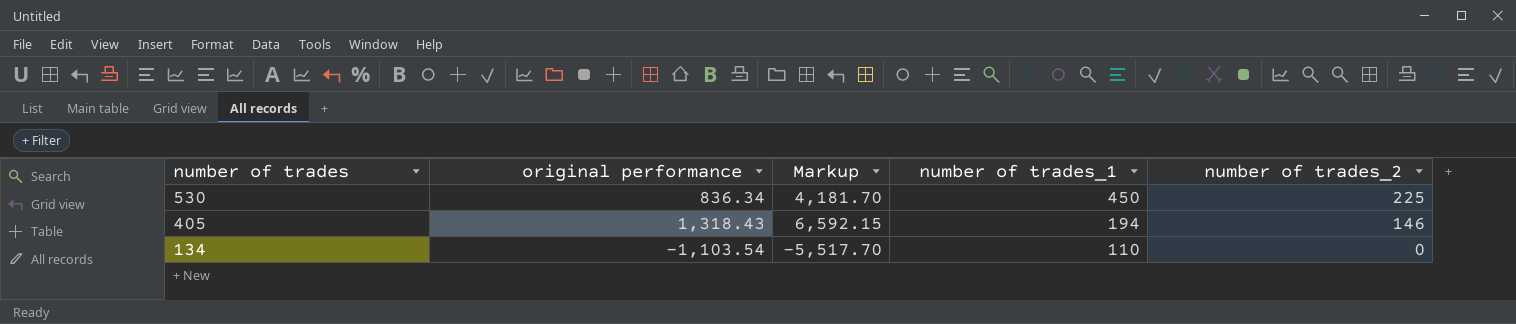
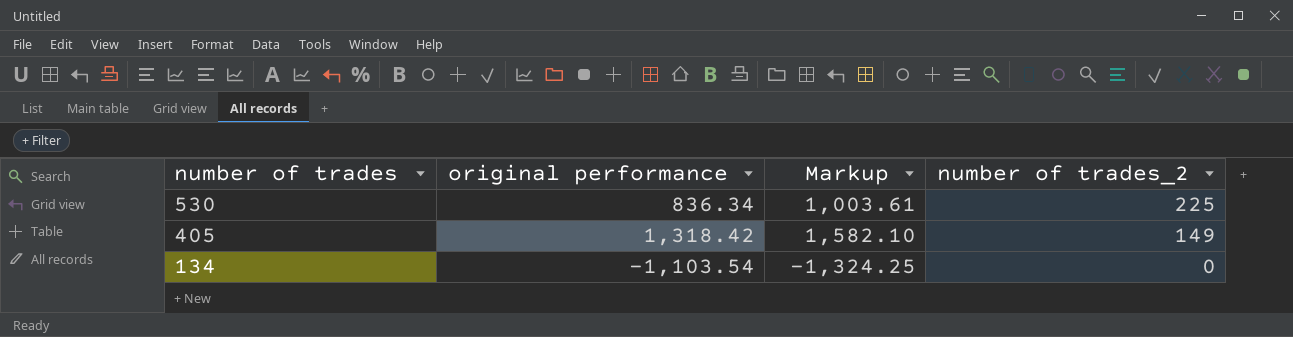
column number of trades_1 | position: 4 -> none
column Markup | formula: [original performance] * 5 -> [original performance] * 1.2
405 | original performance: 1,318.43 -> 1,318.42
405 | number of trades_2: 146 -> 149

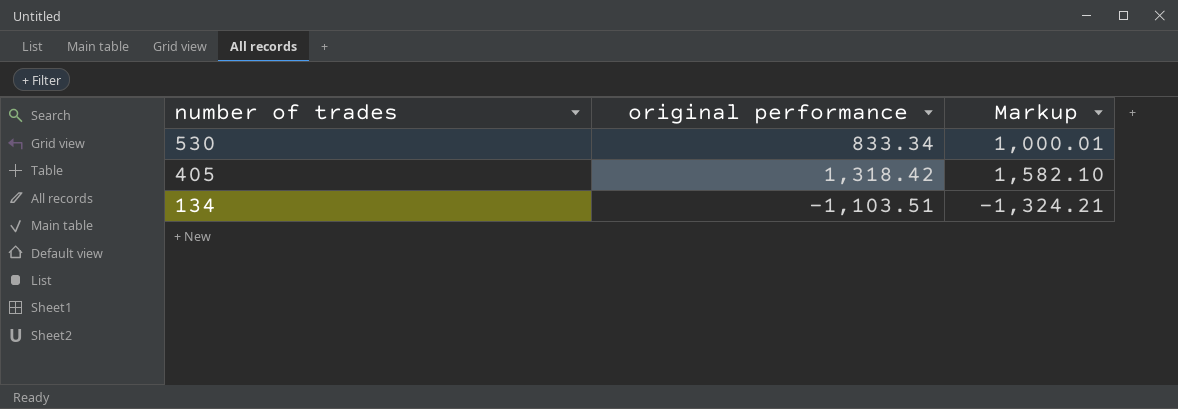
column number of trades_2 | position: 4 -> none
530 | original performance: 836.34 -> 833.34
530 | Markup: 1,003.61 -> 1,000.01
134 | original performance: -1,103.54 -> -1,103.51
134 | Markup: -1,324.25 -> -1,324.21

